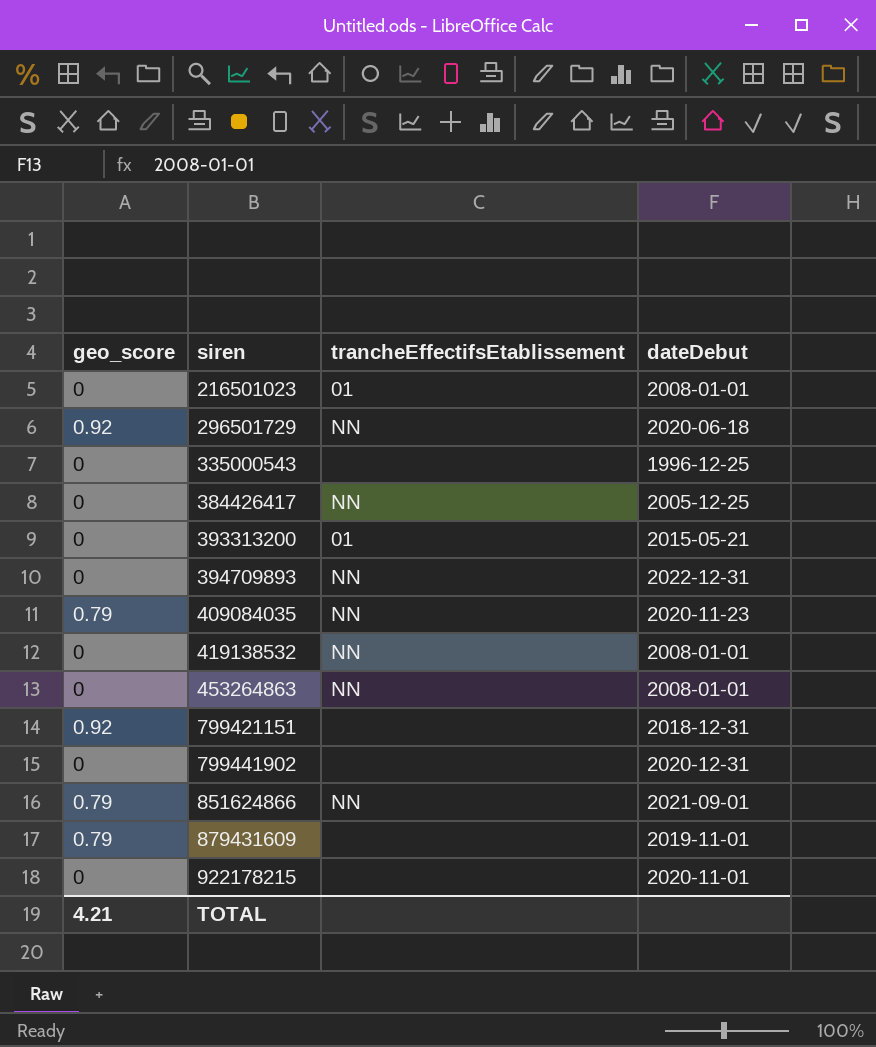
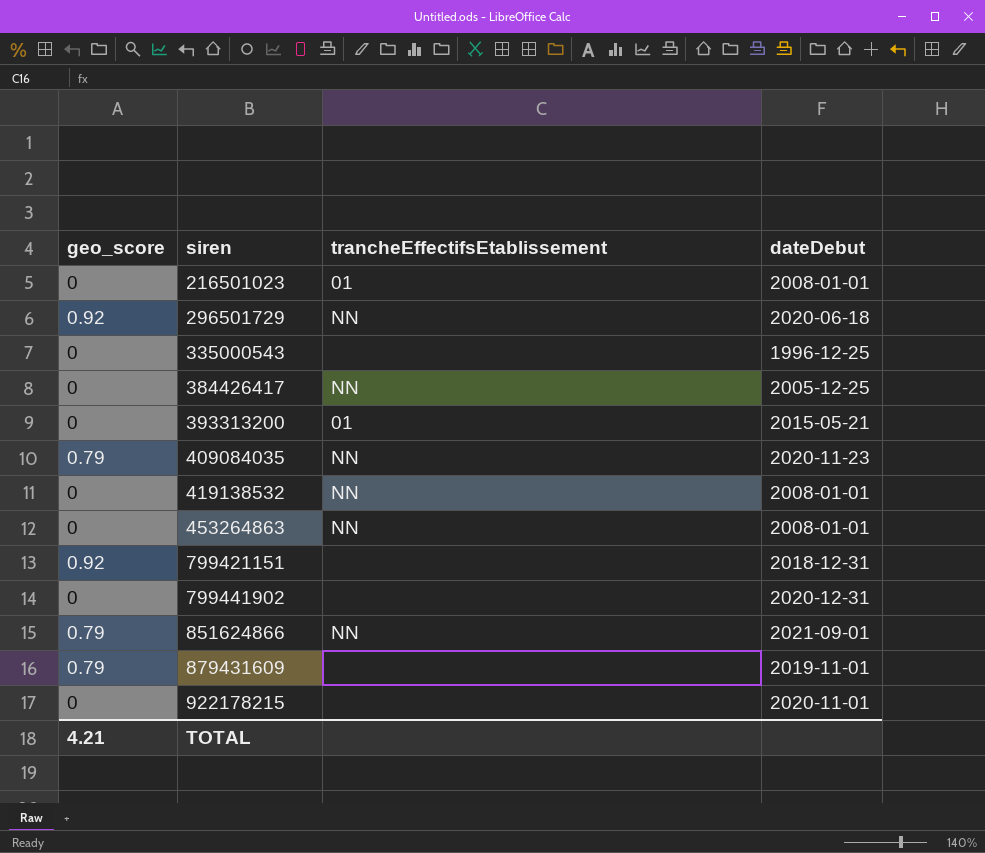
row 394709893: 0 | NN | 2022-12-31 -> none

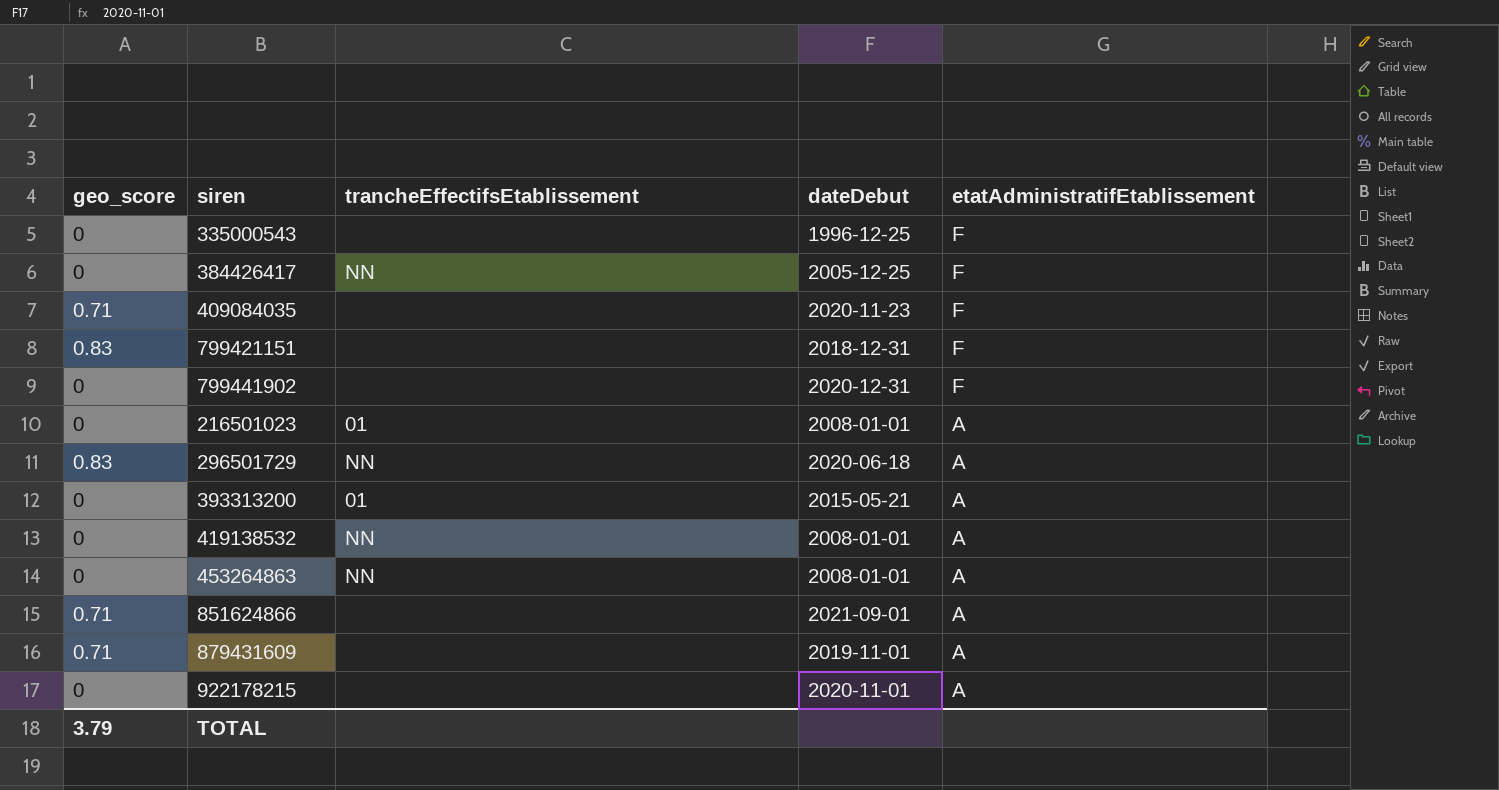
row order: siren ascending -> etatAdministratifEtablissement descending
column etatAdministratifEtablissement | position: none -> 5
409084035 | geo_score: 0.79 -> 0.71
409084035 | trancheEffectifsEtablissement: NN -> none
799421151 | geo_score: 0.92 -> 0.83
296501729 | geo_score: 0.92 -> 0.83
851624866 | geo_score: 0.79 -> 0.71
851624866 | trancheEffectifsEtablissement: NN -> none
879431609 | geo_score: 0.79 -> 0.71
TOTAL | geo_score: 4.21 -> 3.79

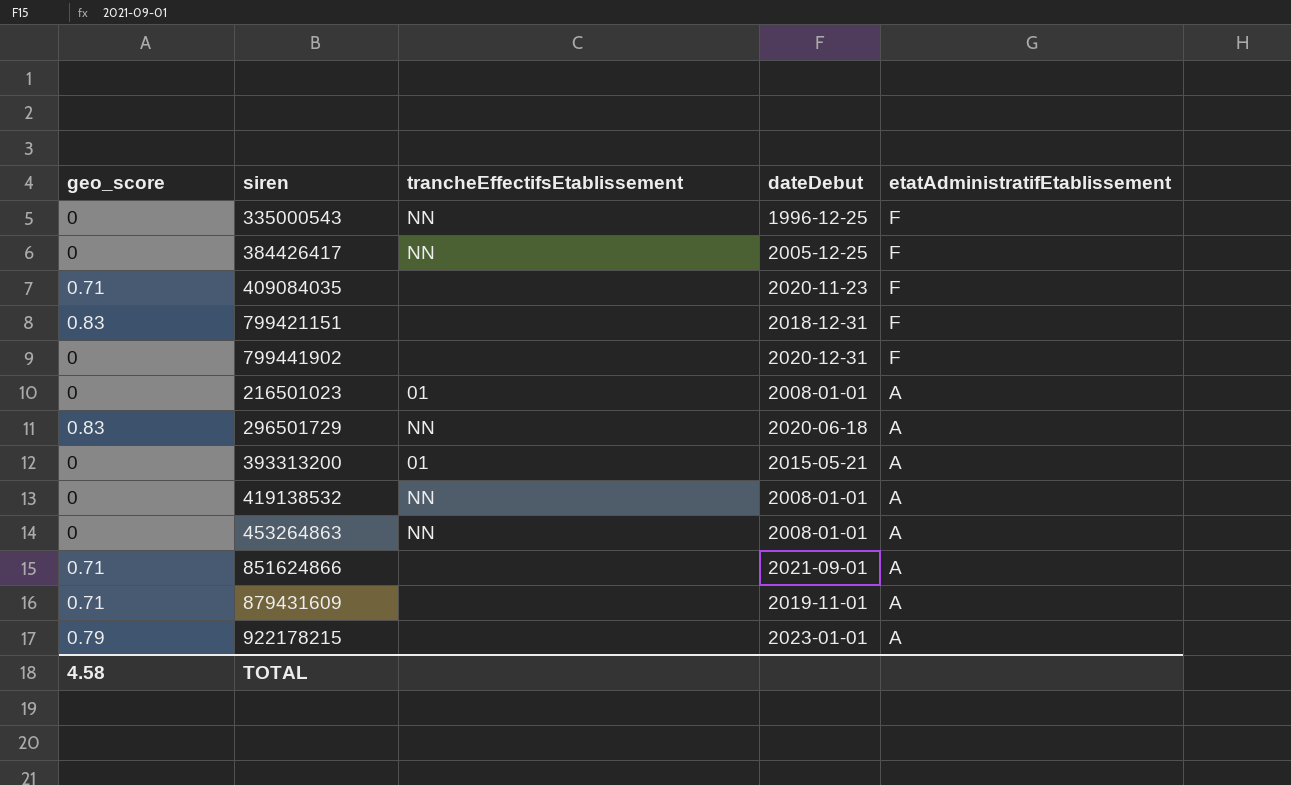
335000543 | trancheEffectifsEtablissement: none -> NN
922178215 | geo_score: 0 -> 0.79
922178215 | dateDebut: 2020-11-01 -> 2023-01-01
TOTAL | geo_score: 3.79 -> 4.58

